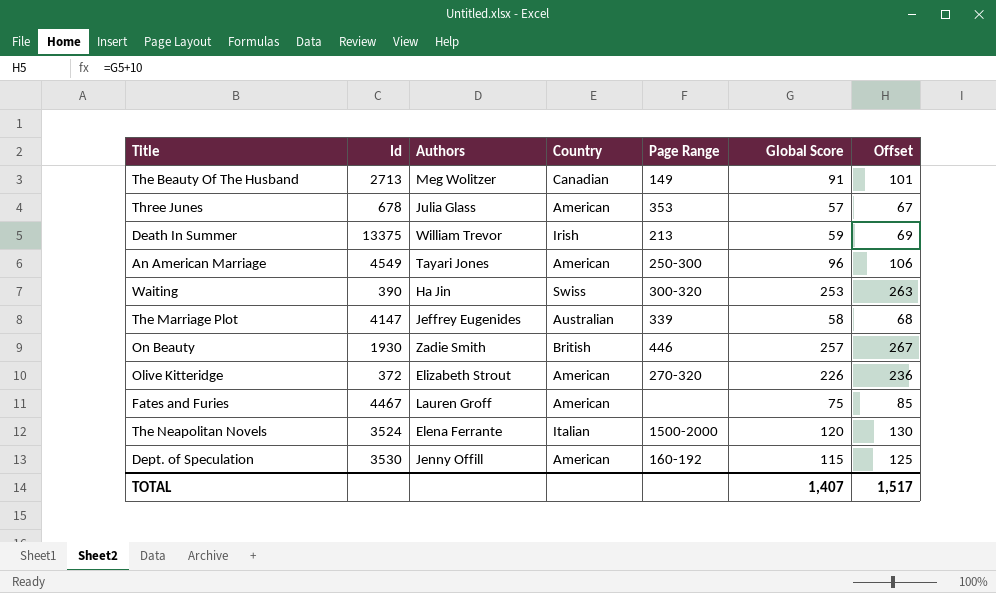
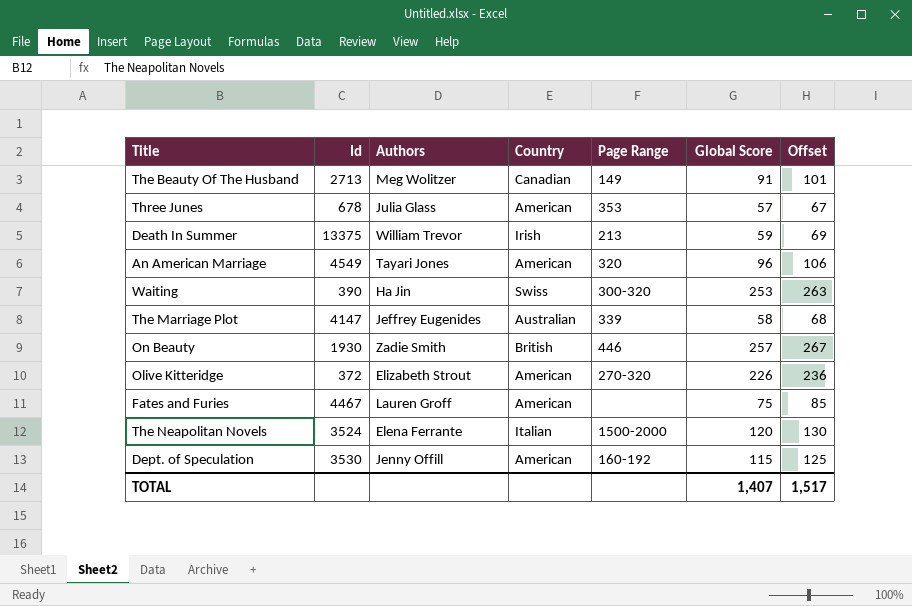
An American Marriage | Page Range: 250-300 -> 320

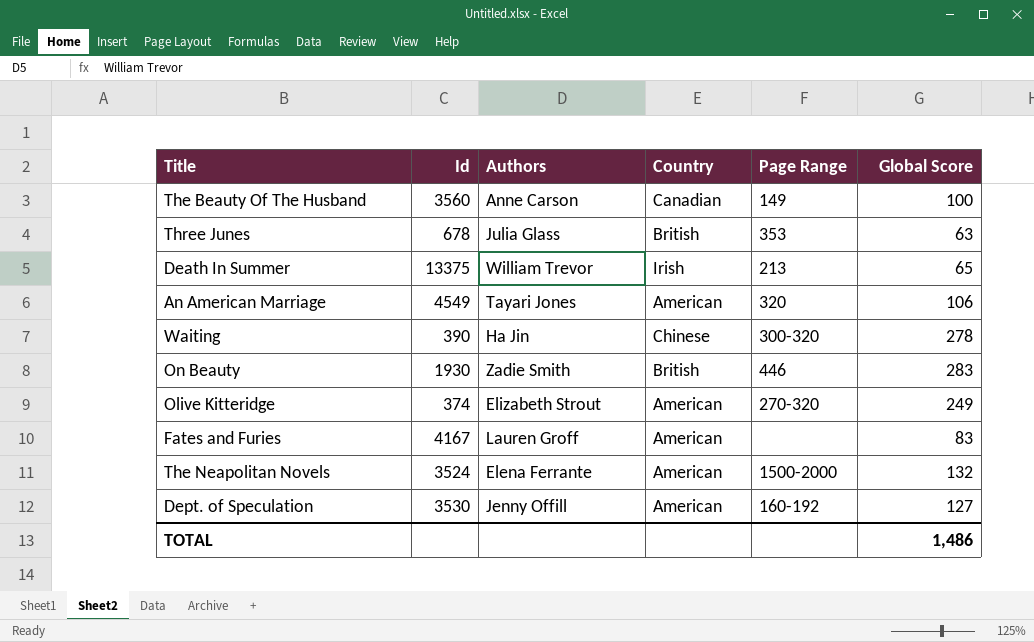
column Offset | formula: [Global Score] + 10 -> none
row The Marriage Plot: 4147 | Jeffrey Eugenides | Australian | 339 | 58 | 68 -> none
The Beauty Of The Husband | Id: 2713 -> 3560
The Beauty Of The Husband | Authors: Meg Wolitzer -> Anne Carson
The Beauty Of The Husband | Global Score: 91 -> 100
Three Junes | Country: American -> British
Three Junes | Global Score: 57 -> 63
Death In Summer | Global Score: 59 -> 65
An American Marriage | Global Score: 96 -> 106
Waiting | Country: Swiss -> Chinese
Waiting | Global Score: 253 -> 278
On Beauty | Global Score: 257 -> 283
Olive Kitteridge | Id: 372 -> 374
Olive Kitteridge | Global Score: 226 -> 249
Fates and Furies | Id: 4467 -> 4167
Fates and Furies | Global Score: 75 -> 83
The Neapolitan Novels | Country: Italian -> American
The Neapolitan Novels | Global Score: 120 -> 132
Dept. of Speculation | Global Score: 115 -> 127
TOTAL | Global Score: 1,407 -> 1,486

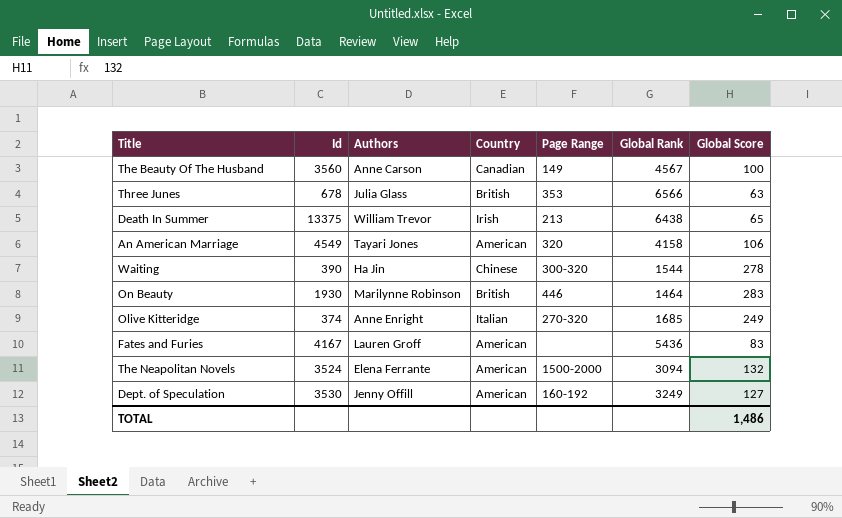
column Global Rank | position: none -> 6
On Beauty | Authors: Zadie Smith -> Marilynne Robinson
Olive Kitteridge | Authors: Elizabeth Strout -> Anne Enright
Olive Kitteridge | Country: American -> Italian

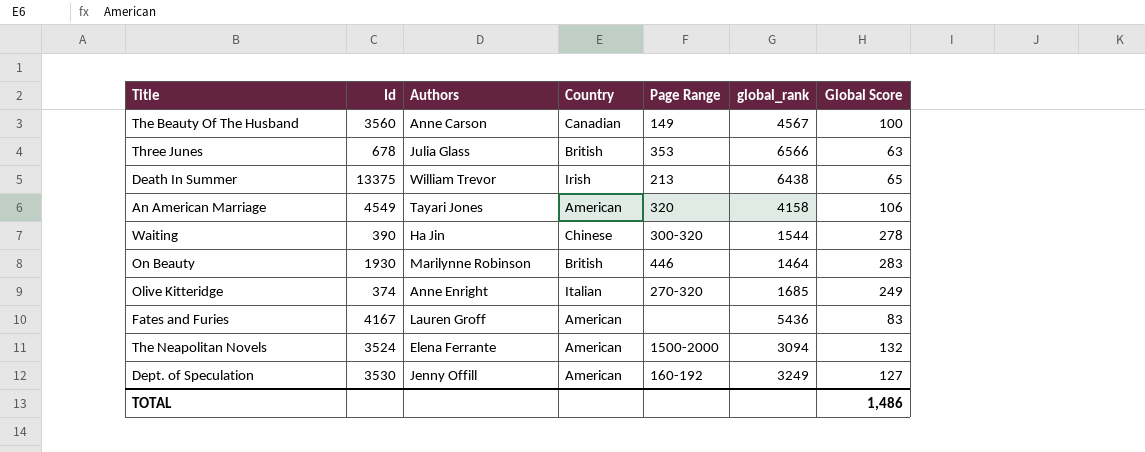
column name: Global Rank -> global_rank

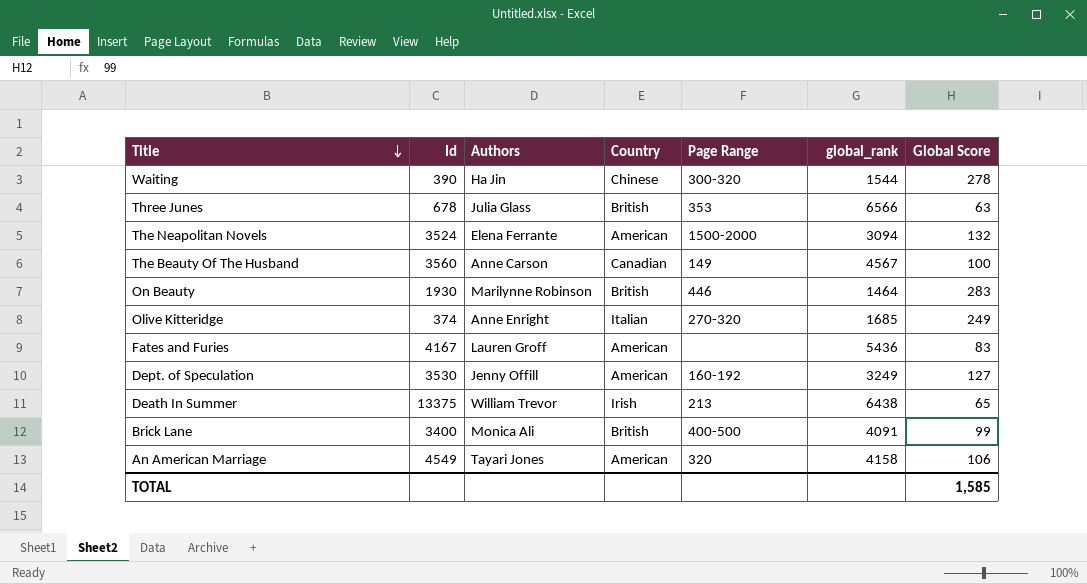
row order: none -> Title descending
row Brick Lane: none -> 3400 | Monica Ali | British | 400-500 | 4091 | 99
TOTAL | Global Score: 1,486 -> 1,585

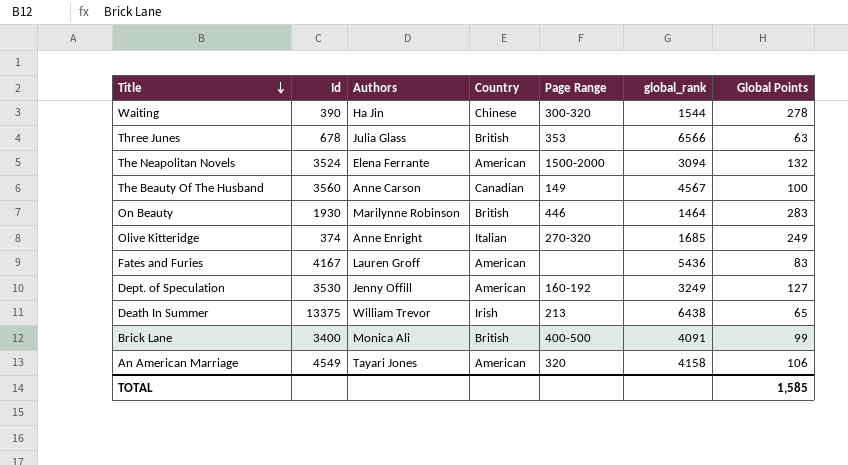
column name: Global Score -> Global Points

